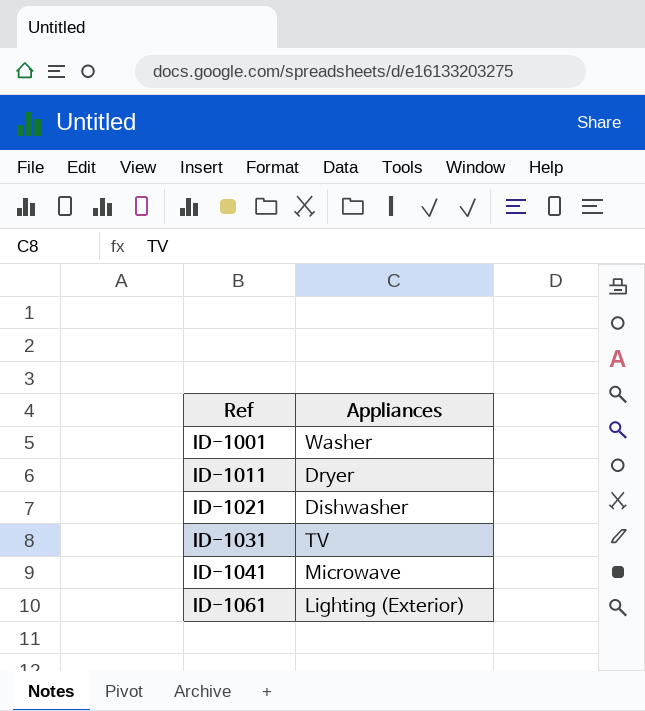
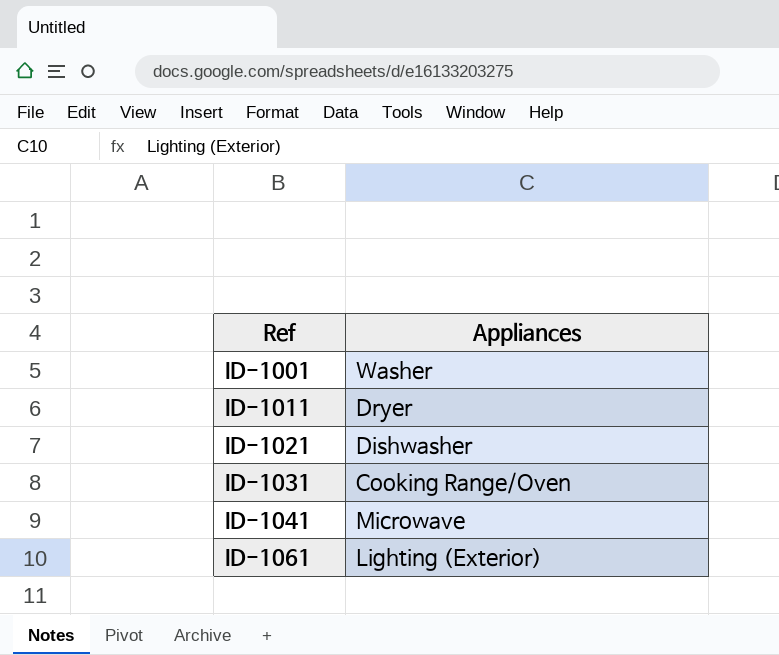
ID-1031 | Appliances: TV -> Cooking Range/Oven

